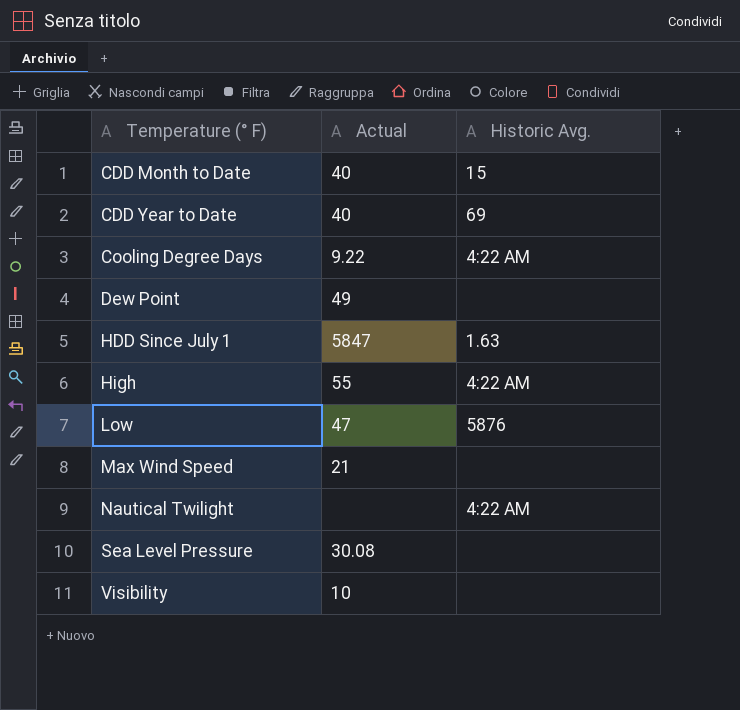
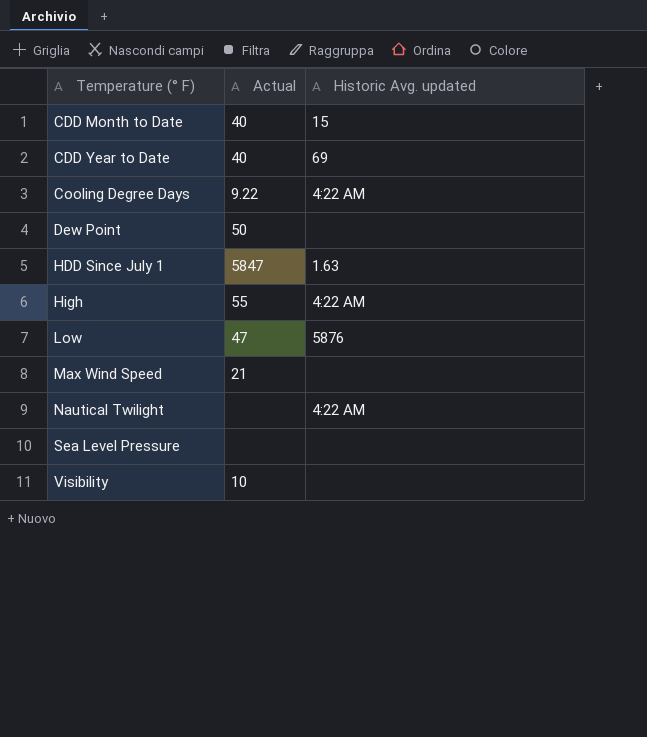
column name: Historic Avg. -> Historic Avg. updated
Dew Point | Actual: 49 -> 50
Sea Level Pressure | Actual: 30.08 -> none

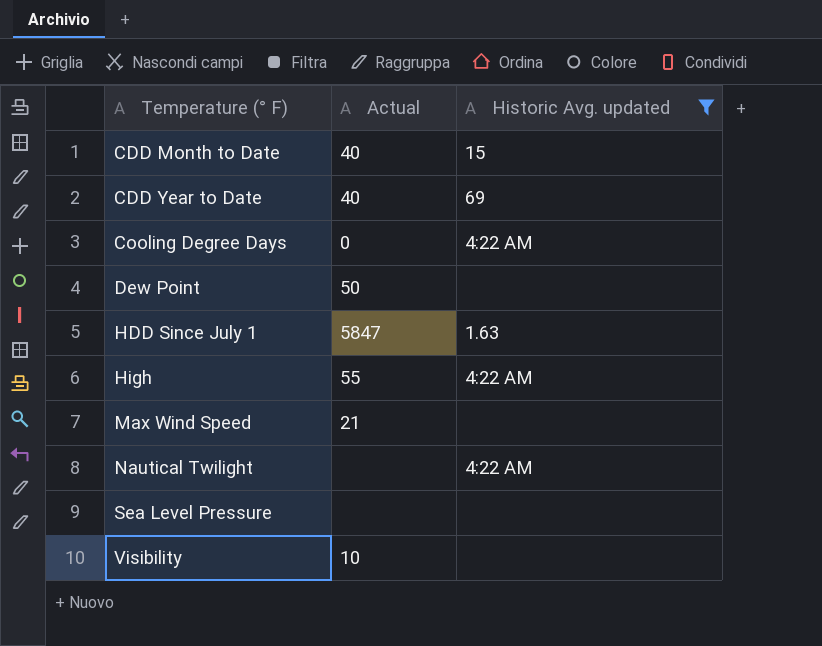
filter: none -> Historic Avg. updated != 5876
Cooling Degree Days | Actual: 9.22 -> 0

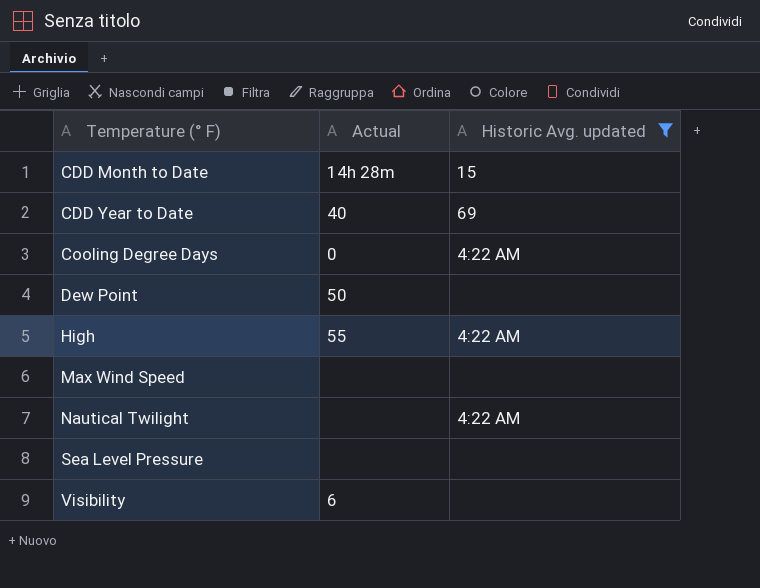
row HDD Since July 1: 5847 | 1.63 -> none
CDD Month to Date | Actual: 40 -> 14h 28m
Max Wind Speed | Actual: 21 -> none
Visibility | Actual: 10 -> 6

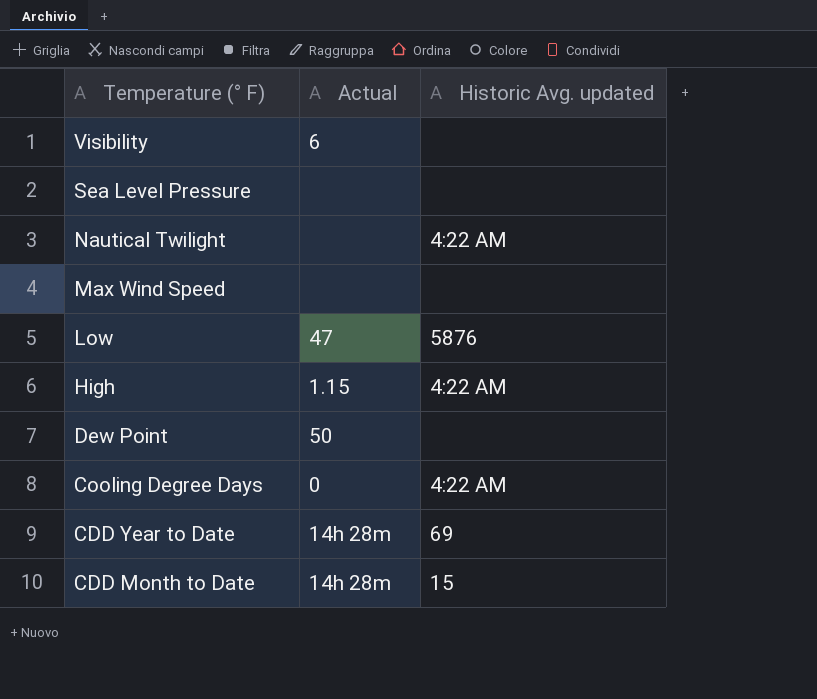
filter: Historic Avg. updated != 5876 -> none
row order: Temperature (° F) ascending -> Temperature (° F) descending
High | Actual: 55 -> 1.15
CDD Year to Date | Actual: 40 -> 14h 28m

